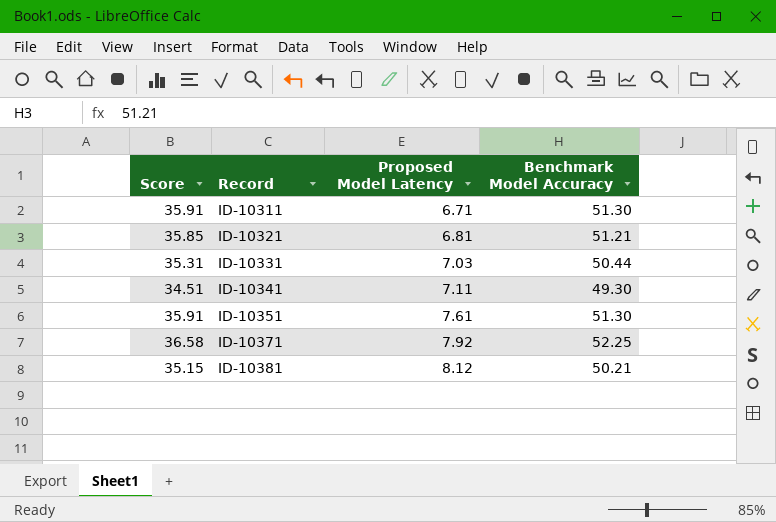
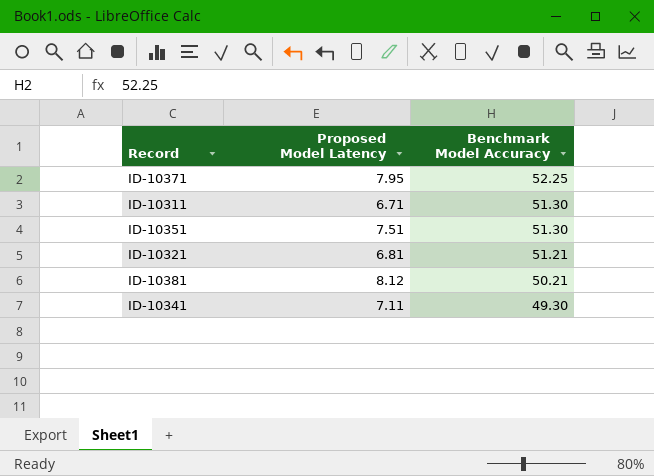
row order: Record ascending -> Benchmark Model Accuracy descending
column Score | formula: [Benchmark Model Accuracy] * 0.7 -> none
row ID-10331: 35.31 | 7.03 | 50.44 -> none
ID-10371 | Proposed Model Latency: 7.92 -> 7.95
ID-10351 | Proposed Model Latency: 7.61 -> 7.51

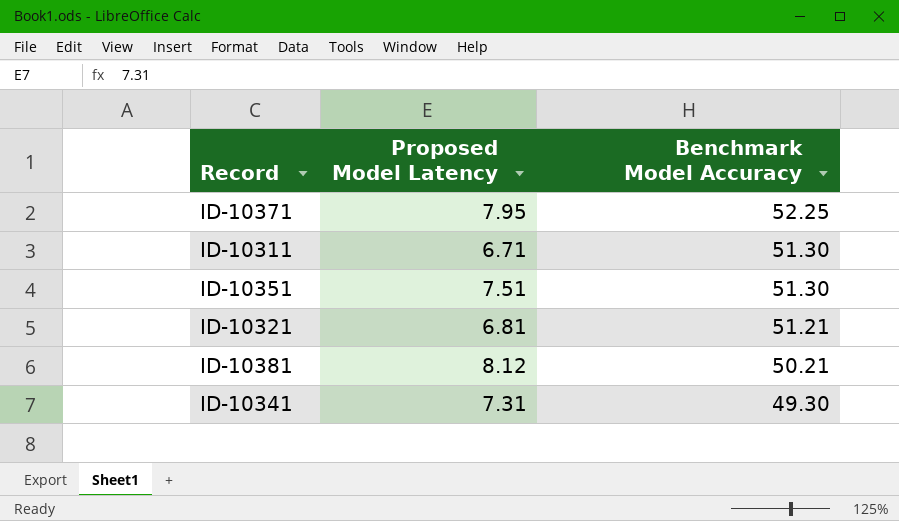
ID-10341 | Proposed Model Latency: 7.11 -> 7.31

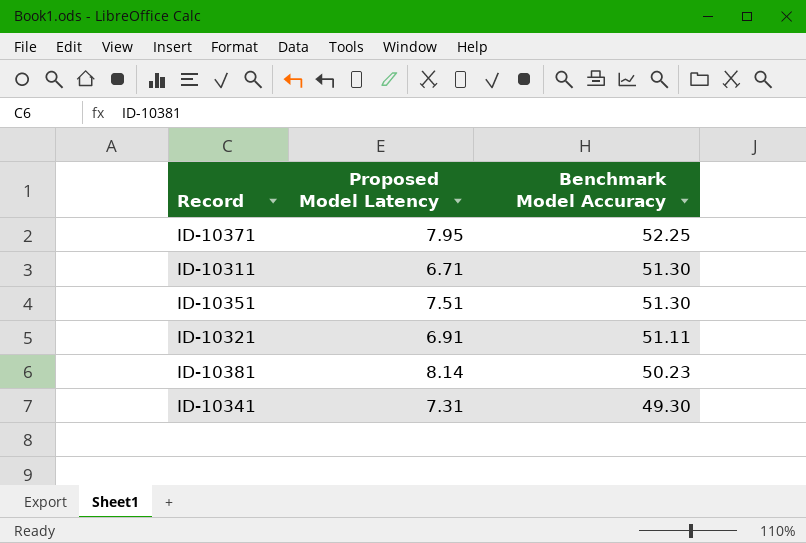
ID-10321 | Proposed Model Latency: 6.81 -> 6.91
ID-10321 | Benchmark Model Accuracy: 51.21 -> 51.11
ID-10381 | Proposed Model Latency: 8.12 -> 8.14
ID-10381 | Benchmark Model Accuracy: 50.21 -> 50.23

